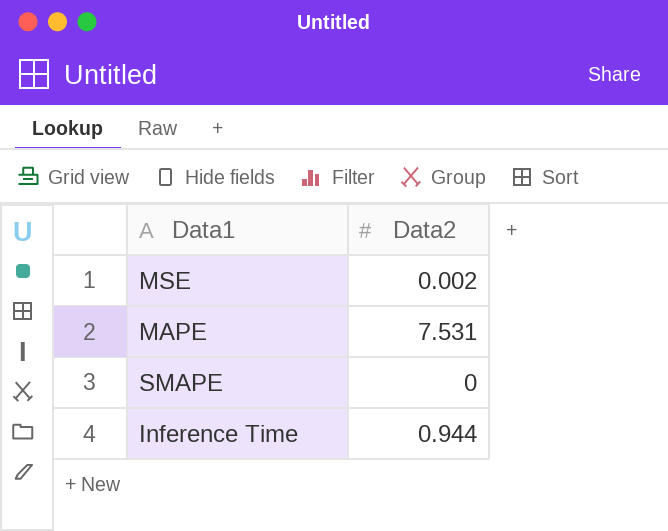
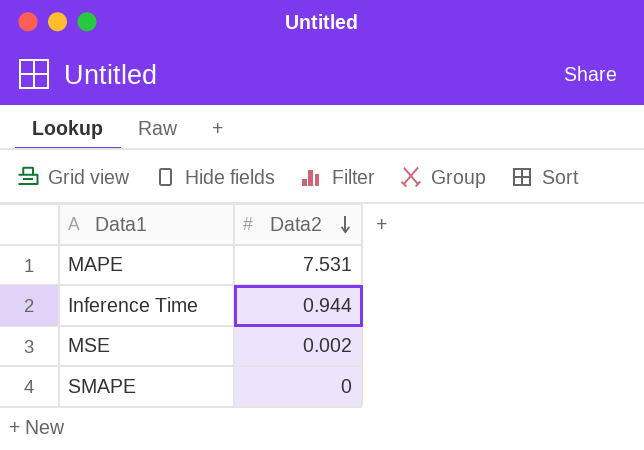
row order: none -> Data2 descending

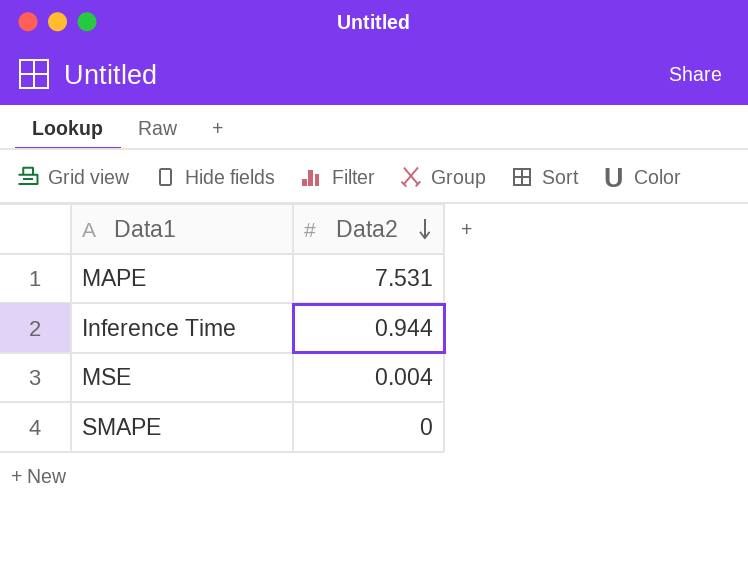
MSE | Data2: 0.002 -> 0.004

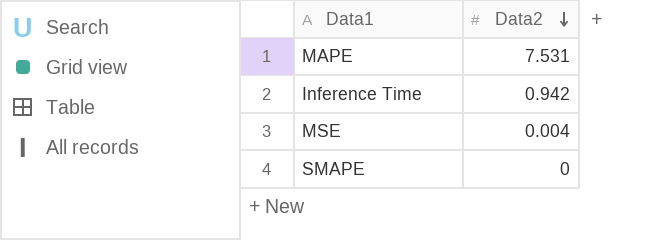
Inference Time | Data2: 0.944 -> 0.942

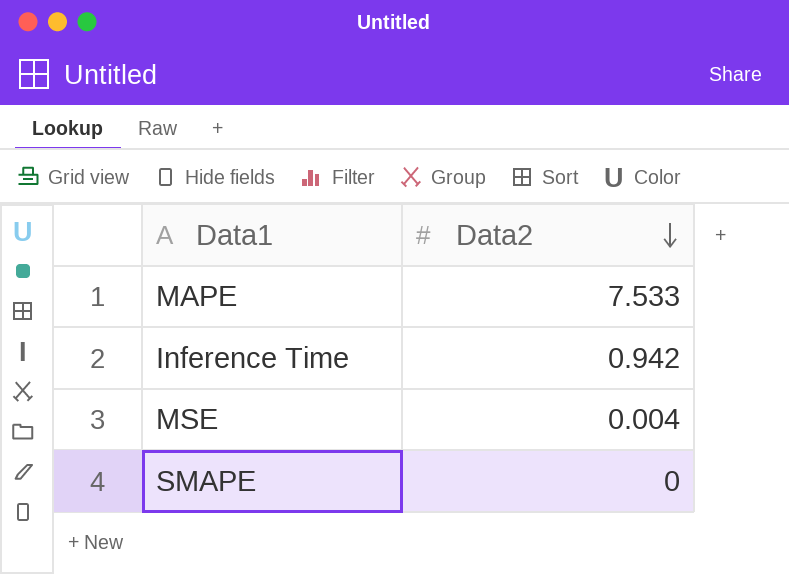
MAPE | Data2: 7.531 -> 7.533

